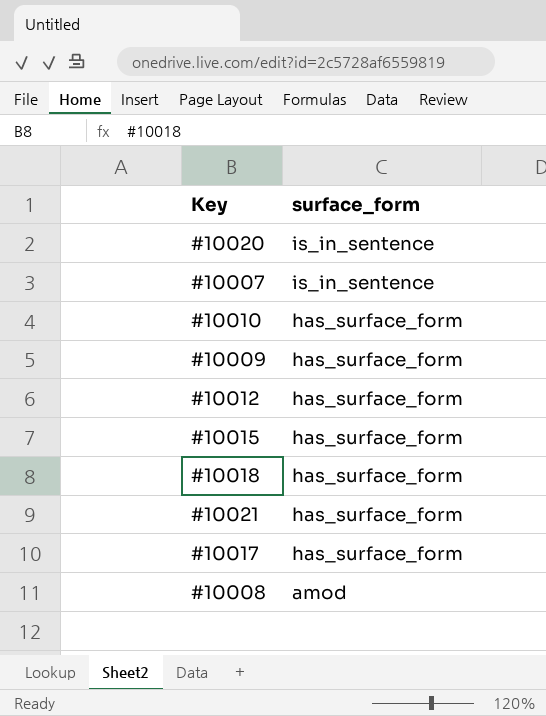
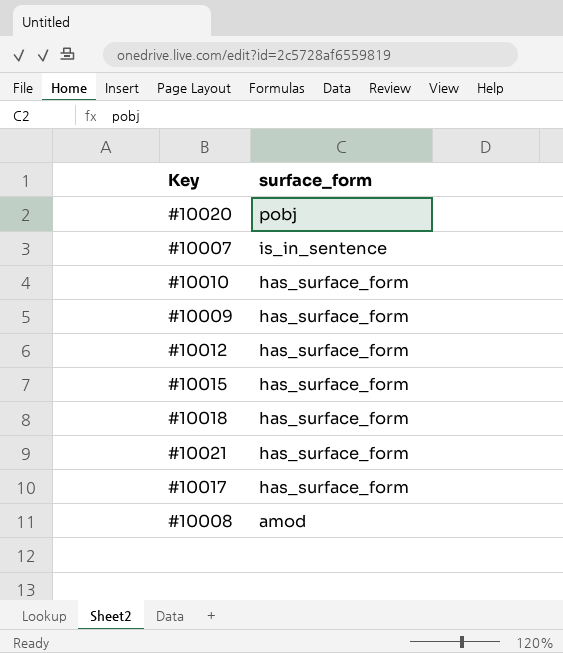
#10020 | surface_form: is_in_sentence -> pobj

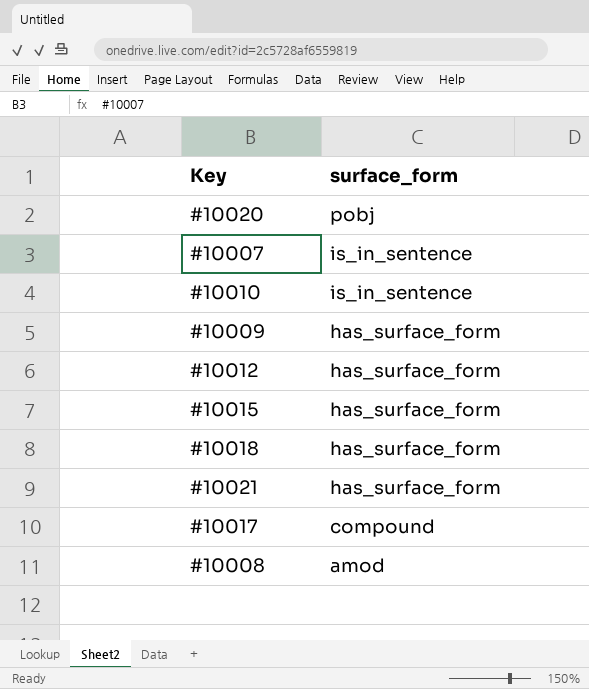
#10010 | surface_form: has_surface_form -> is_in_sentence
#10017 | surface_form: has_surface_form -> compound

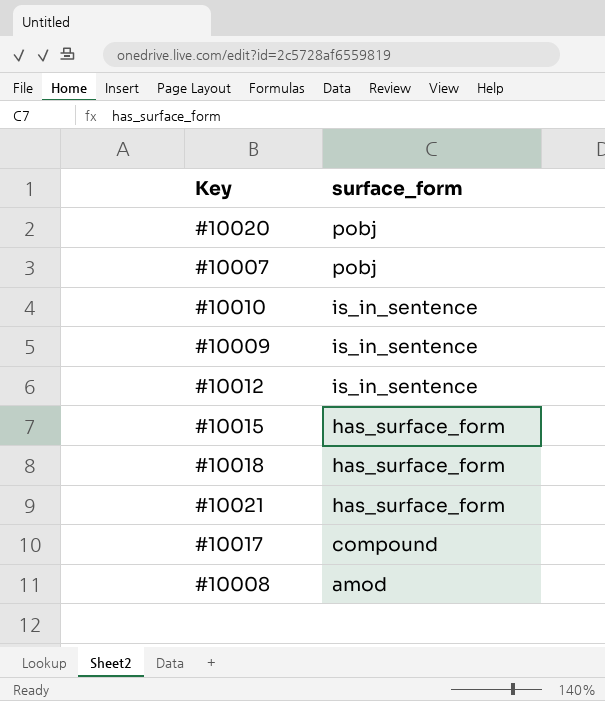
#10007 | surface_form: is_in_sentence -> pobj
#10009 | surface_form: has_surface_form -> is_in_sentence
#10012 | surface_form: has_surface_form -> is_in_sentence

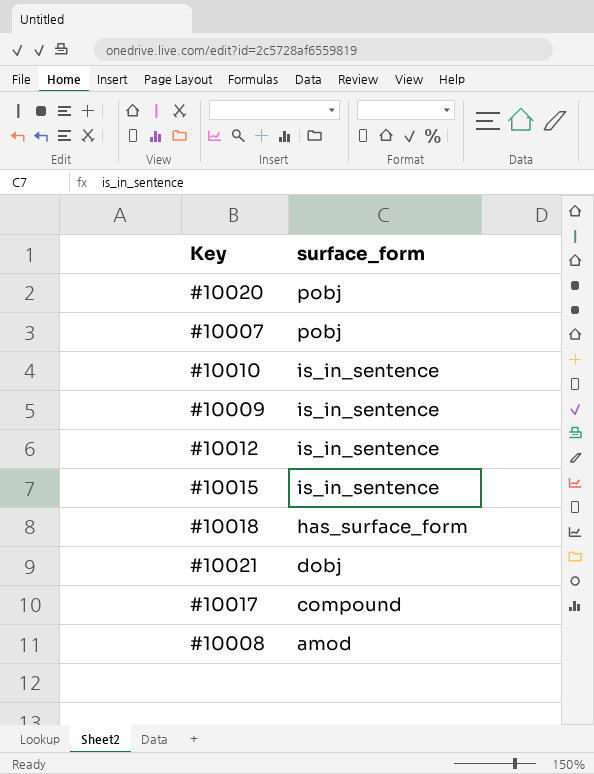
#10015 | surface_form: has_surface_form -> is_in_sentence
#10021 | surface_form: has_surface_form -> dobj

